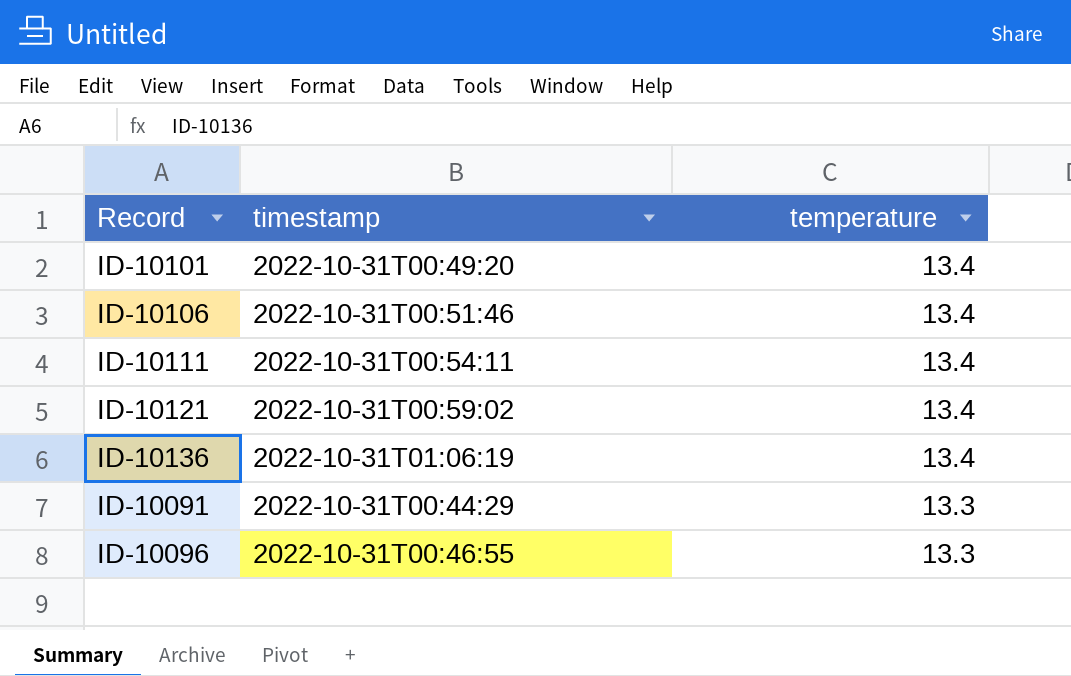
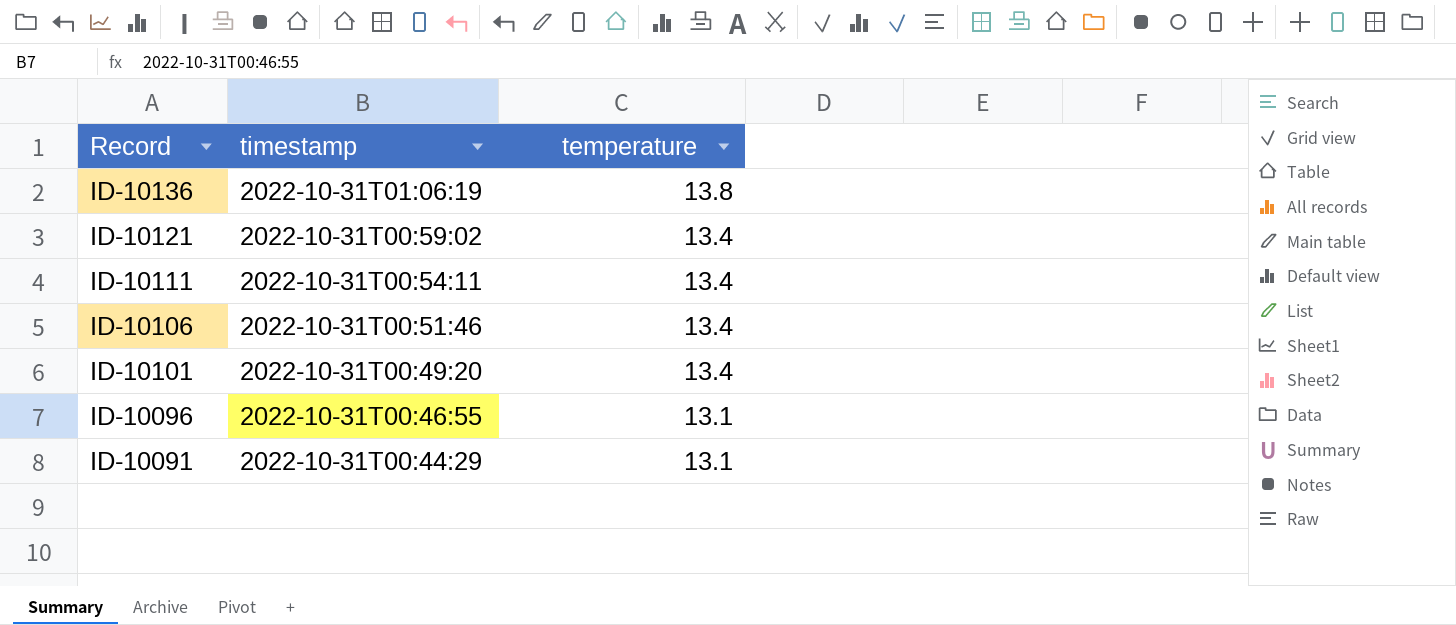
row order: temperature descending -> Record descending
ID-10136 | temperature: 13.4 -> 13.8
ID-10096 | temperature: 13.3 -> 13.1
ID-10091 | temperature: 13.3 -> 13.1

